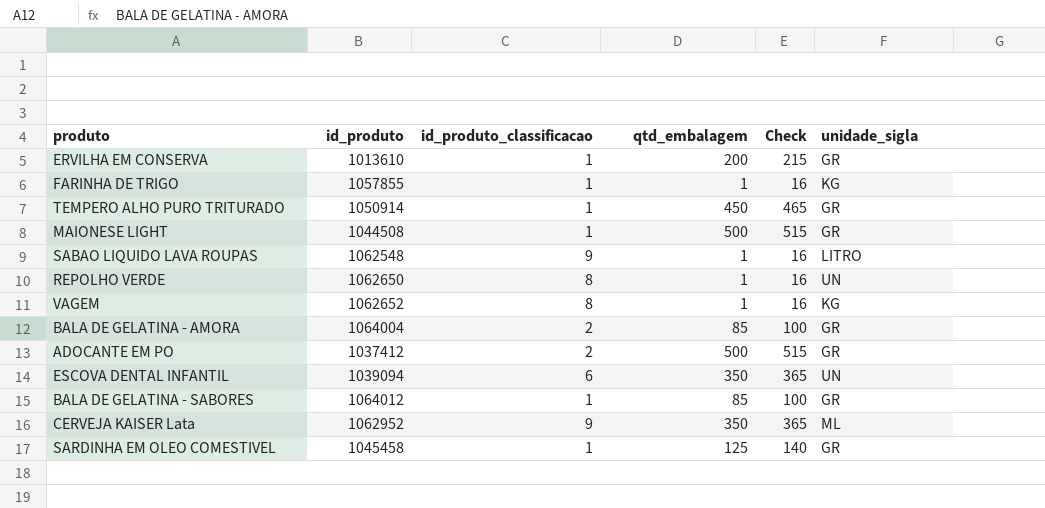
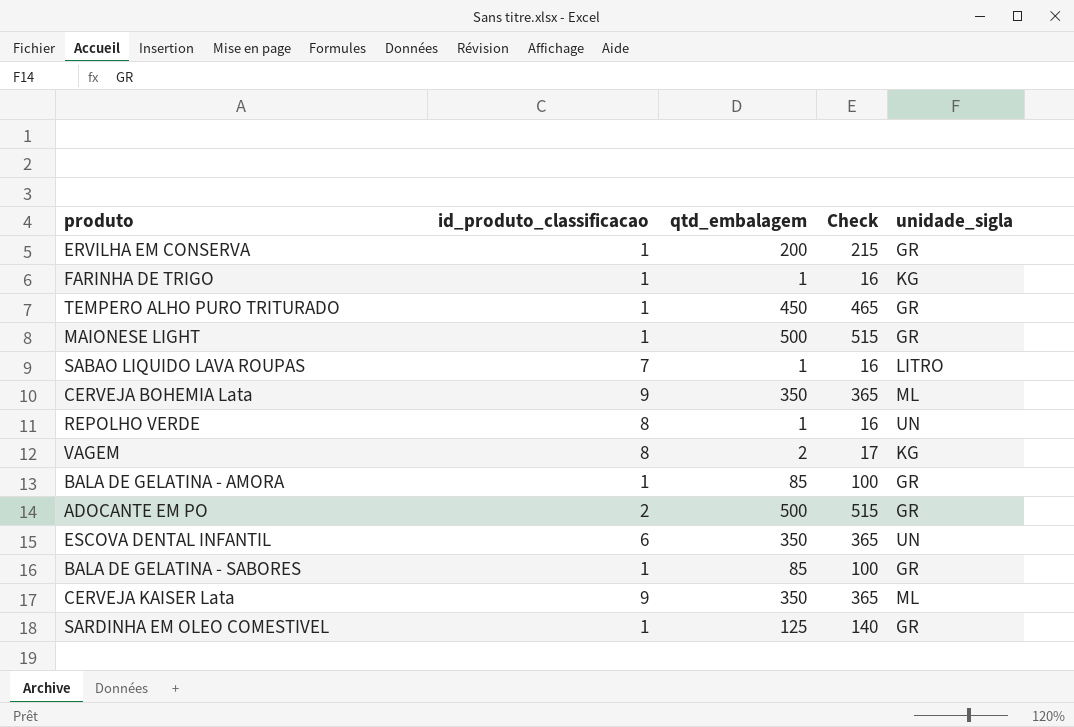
column id_produto | position: 2 -> none
SABAO LIQUIDO LAVA ROUPAS | id_produto_classificacao: 9 -> 7
row CERVEJA BOHEMIA Lata: none -> 9 | 350 | 365 | ML
VAGEM | qtd_embalagem: 1 -> 2
VAGEM | Check: 16 -> 17
BALA DE GELATINA - AMORA | id_produto_classificacao: 2 -> 1

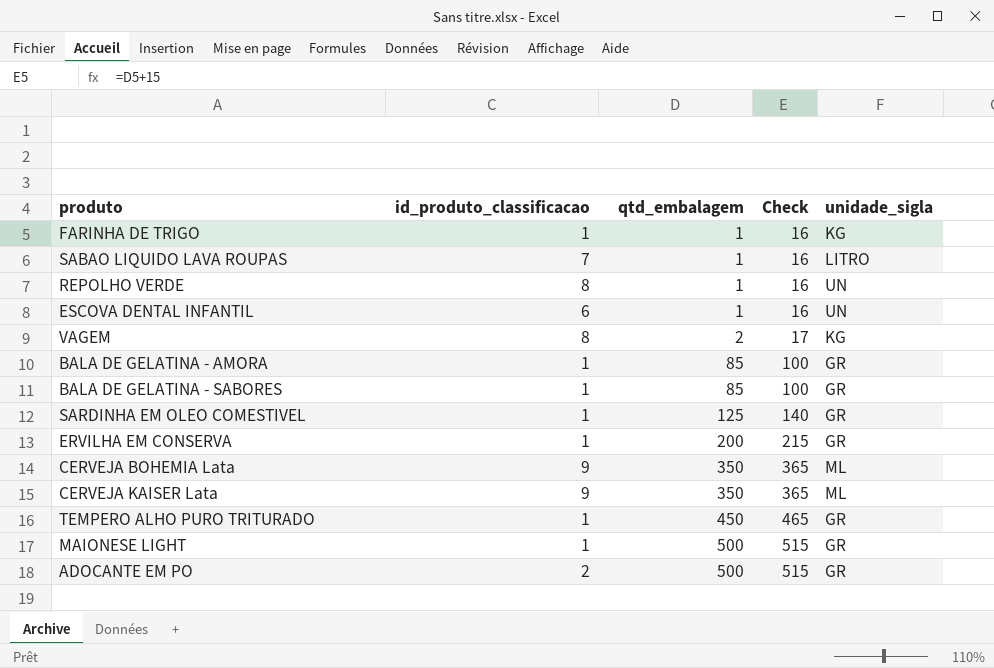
row order: none -> qtd_embalagem ascending
ESCOVA DENTAL INFANTIL | qtd_embalagem: 350 -> 1
ESCOVA DENTAL INFANTIL | Check: 365 -> 16

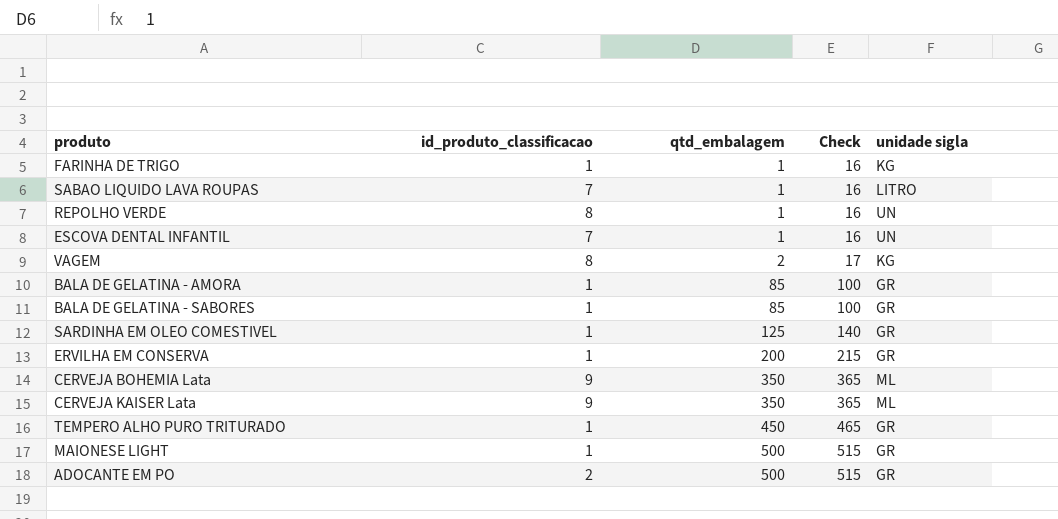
column name: unidade_sigla -> unidade sigla
ESCOVA DENTAL INFANTIL | id_produto_classificacao: 6 -> 7

